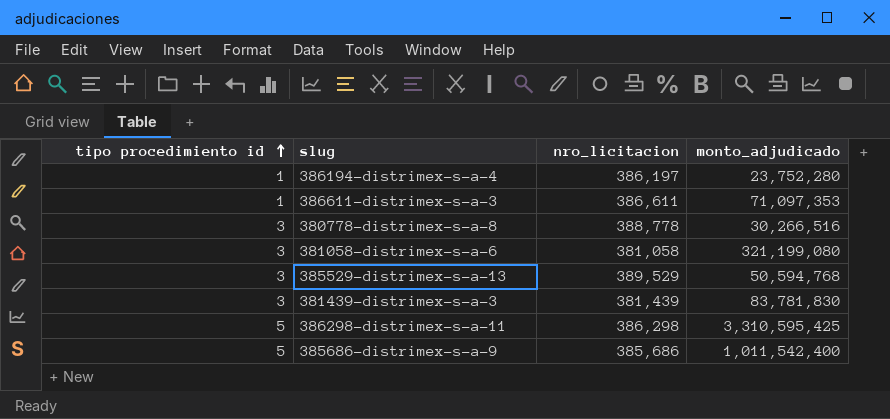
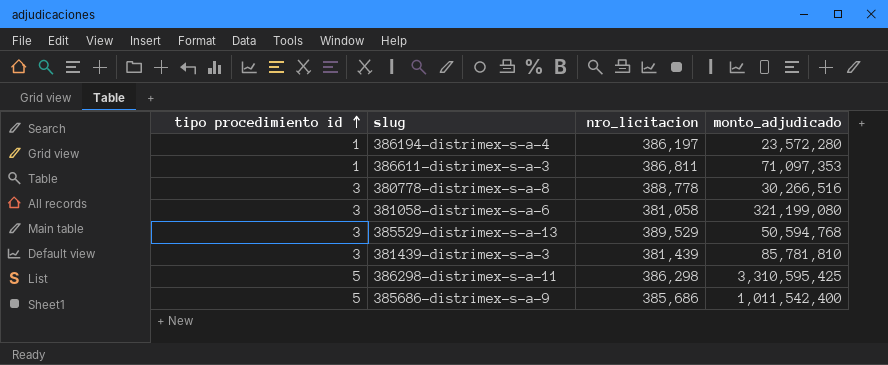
386194-distrimex-s-a-4 | monto_adjudicado: 23,752,280 -> 23,572,280
386611-distrimex-s-a-3 | nro_licitacion: 386,611 -> 386,811
381439-distrimex-s-a-3 | monto_adjudicado: 83,781,830 -> 85,781,810

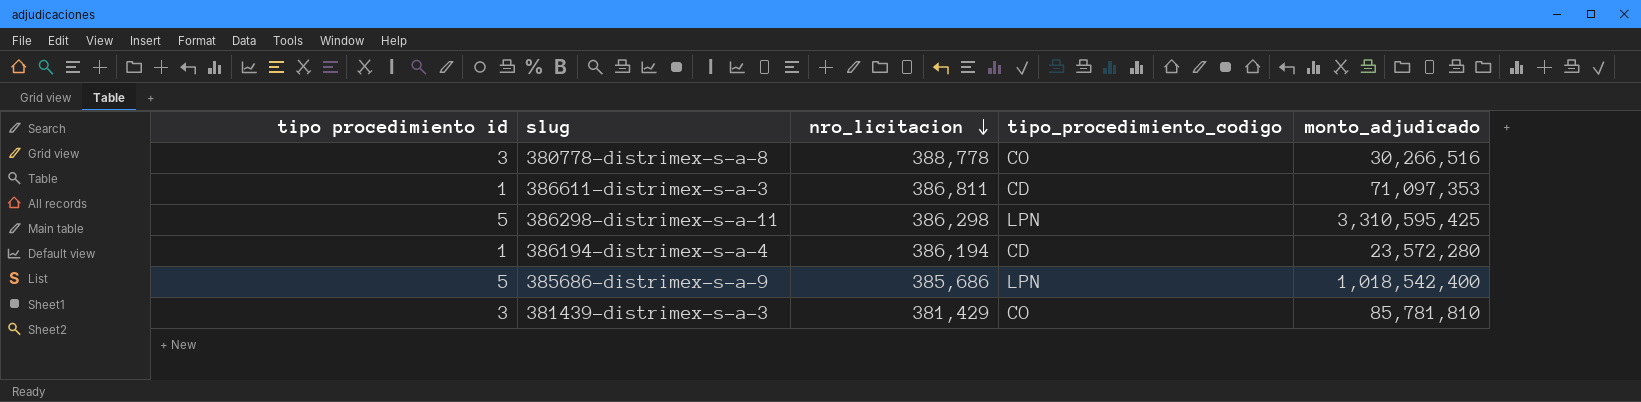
row order: tipo procedimiento id ascending -> nro_licitacion descending
column tipo_procedimiento_codigo | position: none -> 4
row 381058-distrimex-s-a-6: 3 | 381,058 | 321,199,080 -> none
row 385529-distrimex-s-a-13: 3 | 389,529 | 50,594,768 -> none
386194-distrimex-s-a-4 | nro_licitacion: 386,197 -> 386,194
385686-distrimex-s-a-9 | monto_adjudicado: 1,011,542,400 -> 1,018,542,400
381439-distrimex-s-a-3 | nro_licitacion: 381,439 -> 381,429

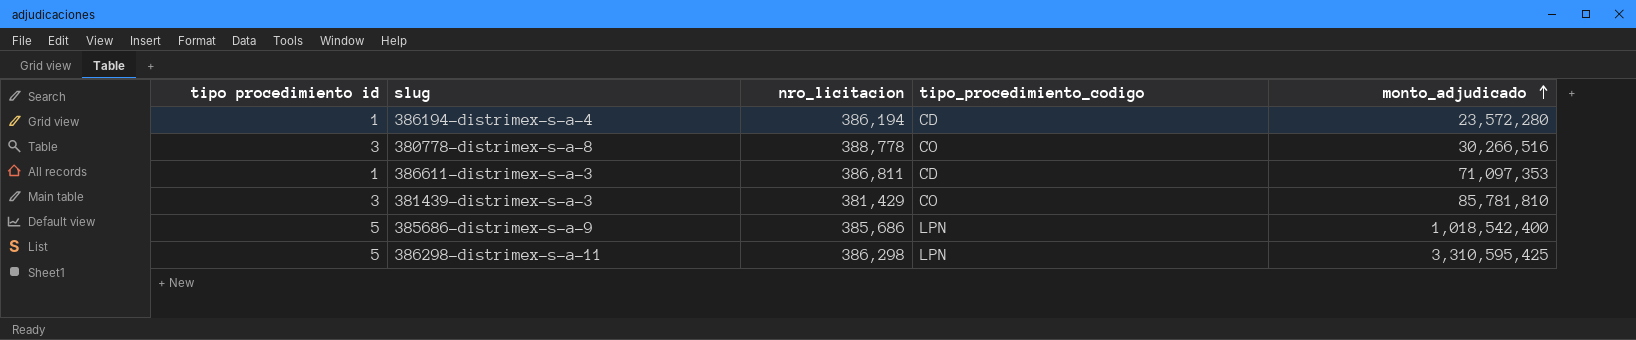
row order: nro_licitacion descending -> monto_adjudicado ascending

